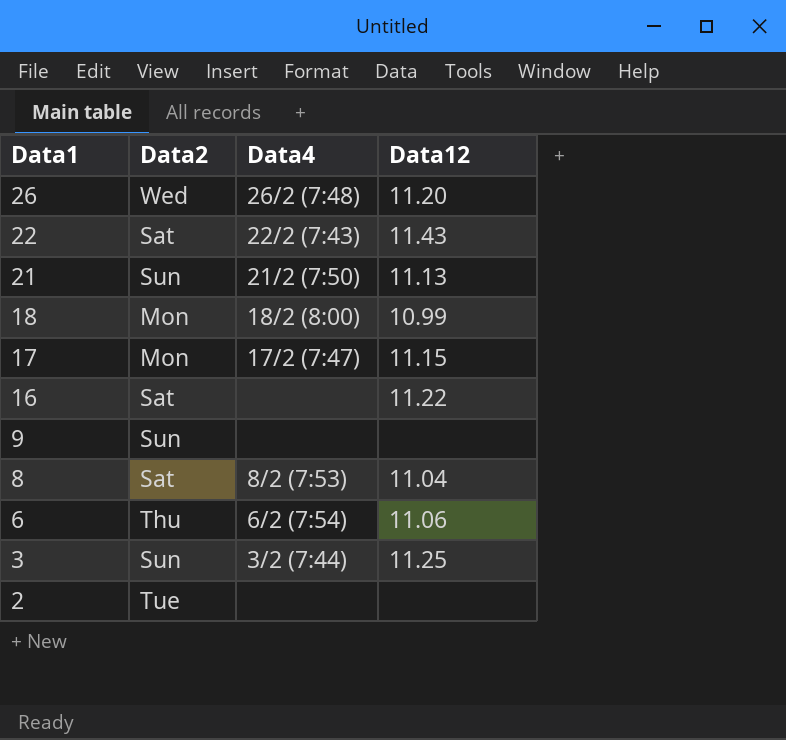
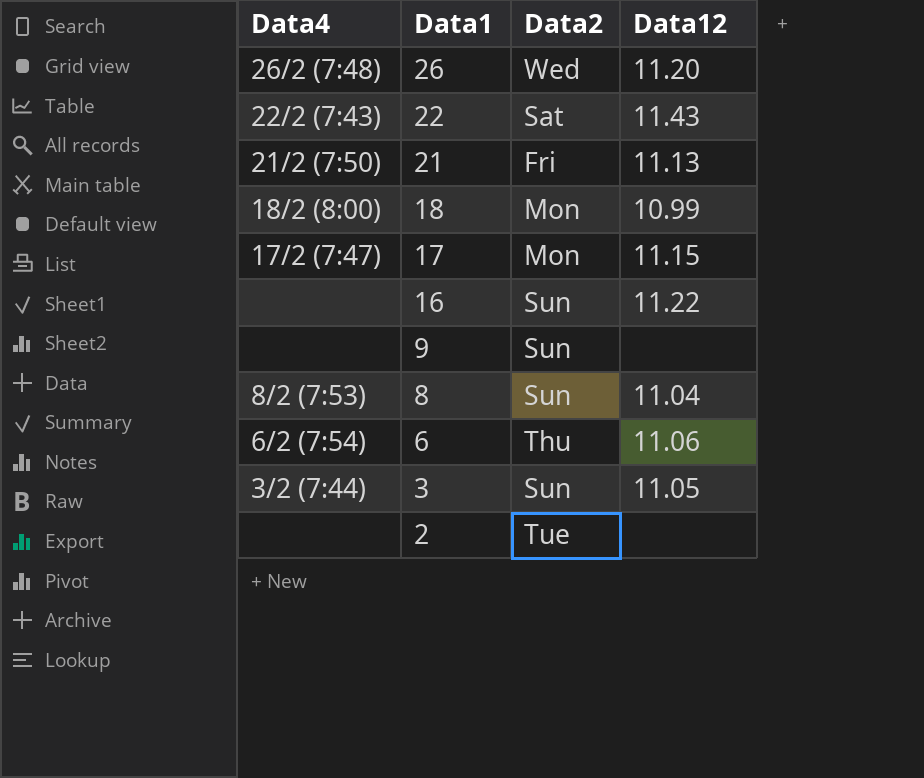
column Data4 | position: 3 -> 1
21 | Data2: Sun -> Fri
16 | Data2: Sat -> Sun
8 | Data2: Sat -> Sun
3 | Data12: 11.25 -> 11.05

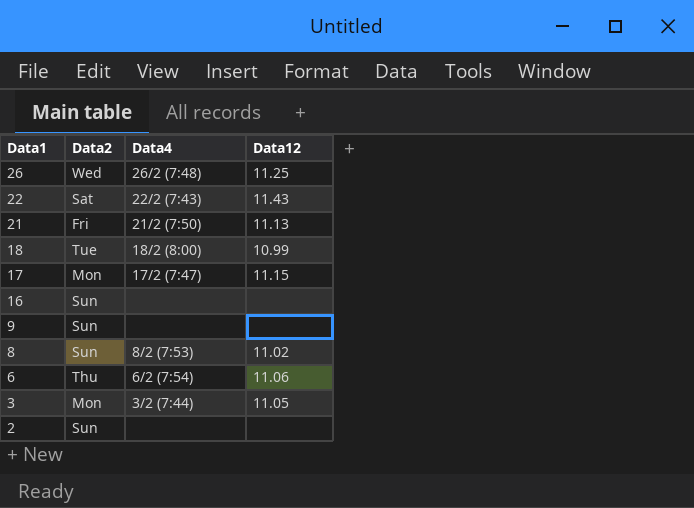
column Data4 | position: 1 -> 3
26 | Data12: 11.20 -> 11.25
18 | Data2: Mon -> Tue
16 | Data12: 11.22 -> none
8 | Data12: 11.04 -> 11.02
3 | Data2: Sun -> Mon
2 | Data2: Tue -> Sun

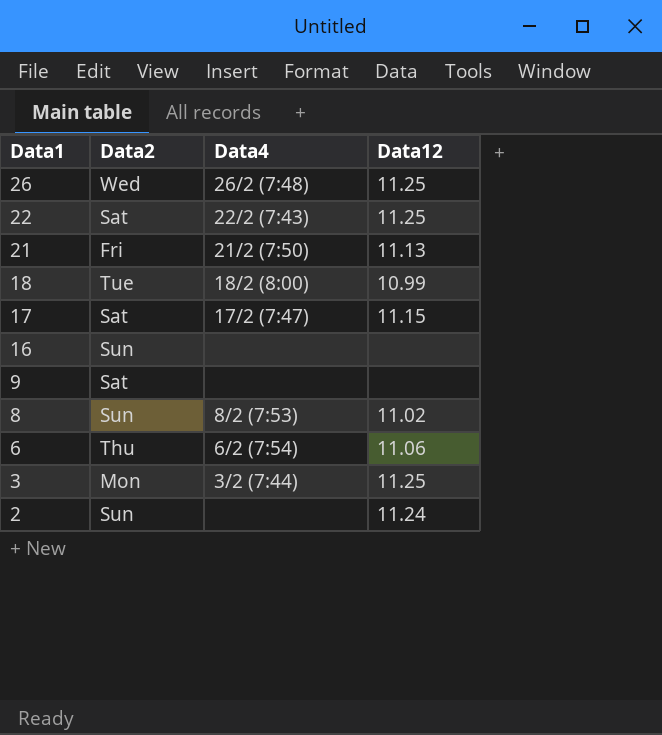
22 | Data12: 11.43 -> 11.25
17 | Data2: Mon -> Sat
9 | Data2: Sun -> Sat
3 | Data12: 11.05 -> 11.25
2 | Data12: none -> 11.24

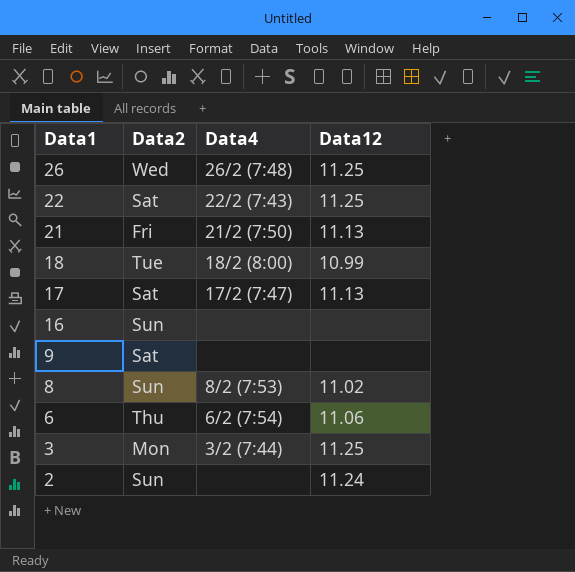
17 | Data12: 11.15 -> 11.13

